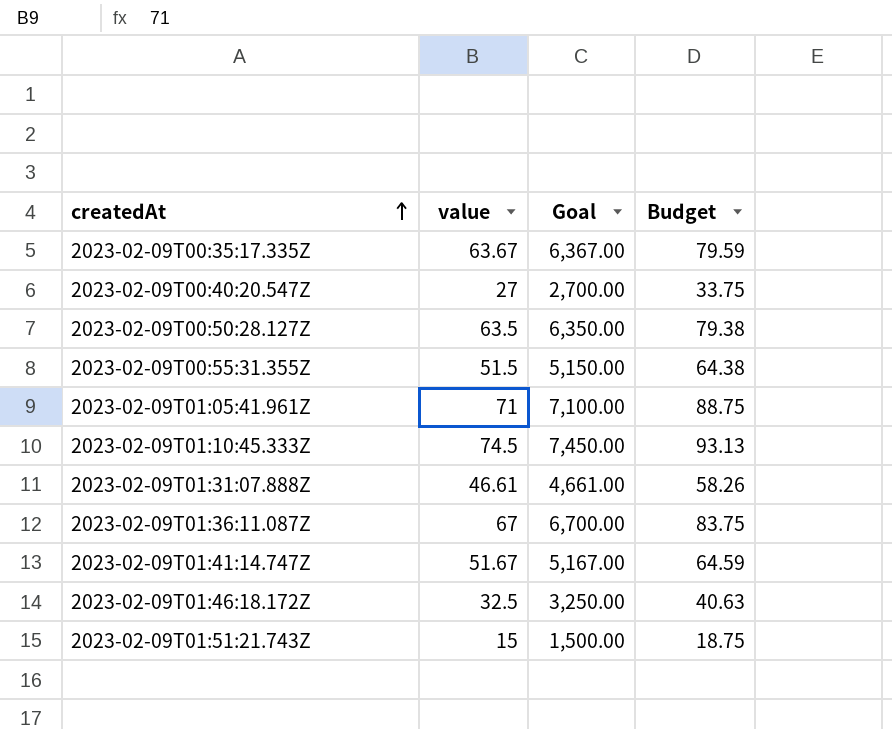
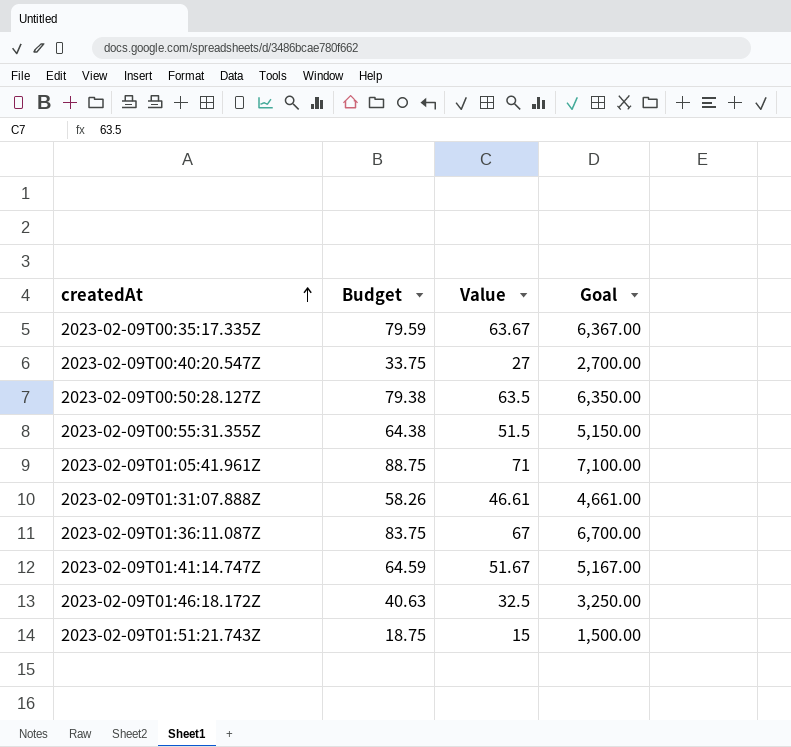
column Budget | position: 4 -> 2
column name: value -> Value
row 2023-02-09T01:10:45.333Z: 74.5 | 7,450.00 | 93.13 -> none

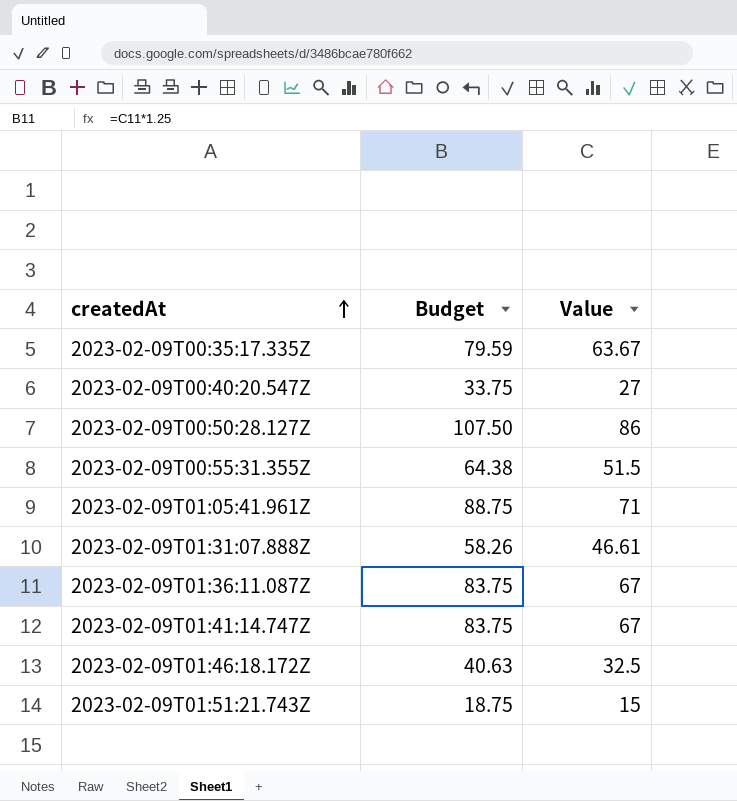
column Goal | formula: [Value] * 100 -> none
2023-02-09T00:50:28.127Z | Budget: 79.38 -> 107.50
2023-02-09T00:50:28.127Z | Value: 63.5 -> 86
2023-02-09T01:41:14.747Z | Budget: 64.59 -> 83.75
2023-02-09T01:41:14.747Z | Value: 51.67 -> 67

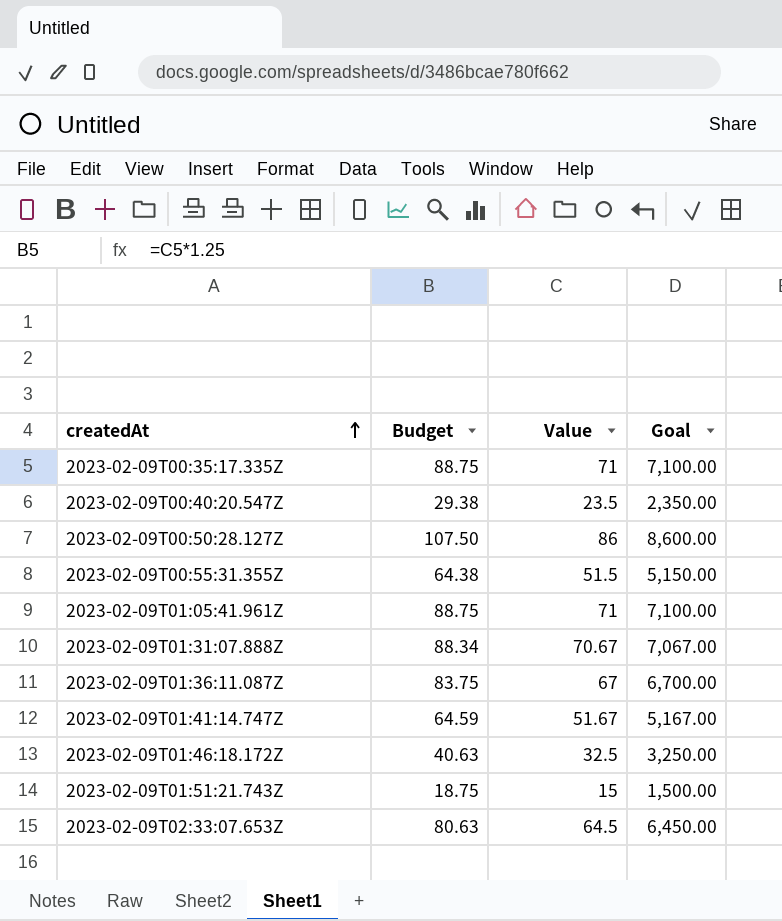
column Goal | formula: none -> [Value] * 100
2023-02-09T00:35:17.335Z | Budget: 79.59 -> 88.75
2023-02-09T00:35:17.335Z | Value: 63.67 -> 71
2023-02-09T00:40:20.547Z | Budget: 33.75 -> 29.38
2023-02-09T00:40:20.547Z | Value: 27 -> 23.5
2023-02-09T01:31:07.888Z | Budget: 58.26 -> 88.34
2023-02-09T01:31:07.888Z | Value: 46.61 -> 70.67
2023-02-09T01:41:14.747Z | Budget: 83.75 -> 64.59
2023-02-09T01:41:14.747Z | Value: 67 -> 51.67
row 2023-02-09T02:33:07.653Z: none -> 80.63 | 64.5 | 6,450.00

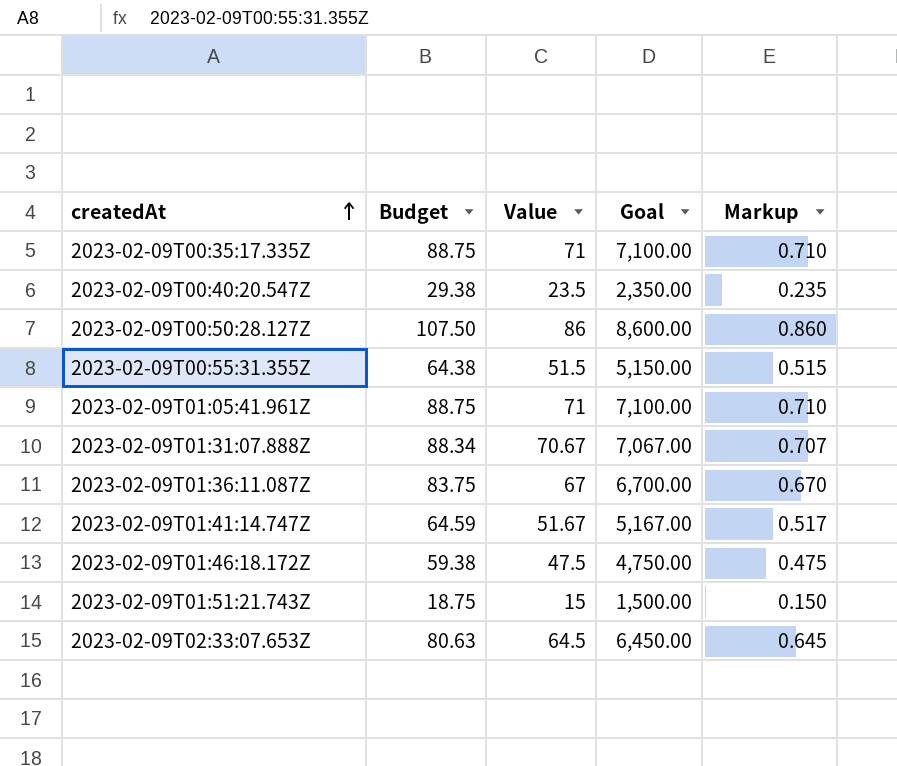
column Markup | formula: none -> [Value] * 0.01
2023-02-09T01:46:18.172Z | Budget: 40.63 -> 59.38
2023-02-09T01:46:18.172Z | Value: 32.5 -> 47.5
2023-02-09T01:46:18.172Z | Goal: 3,250.00 -> 4,750.00

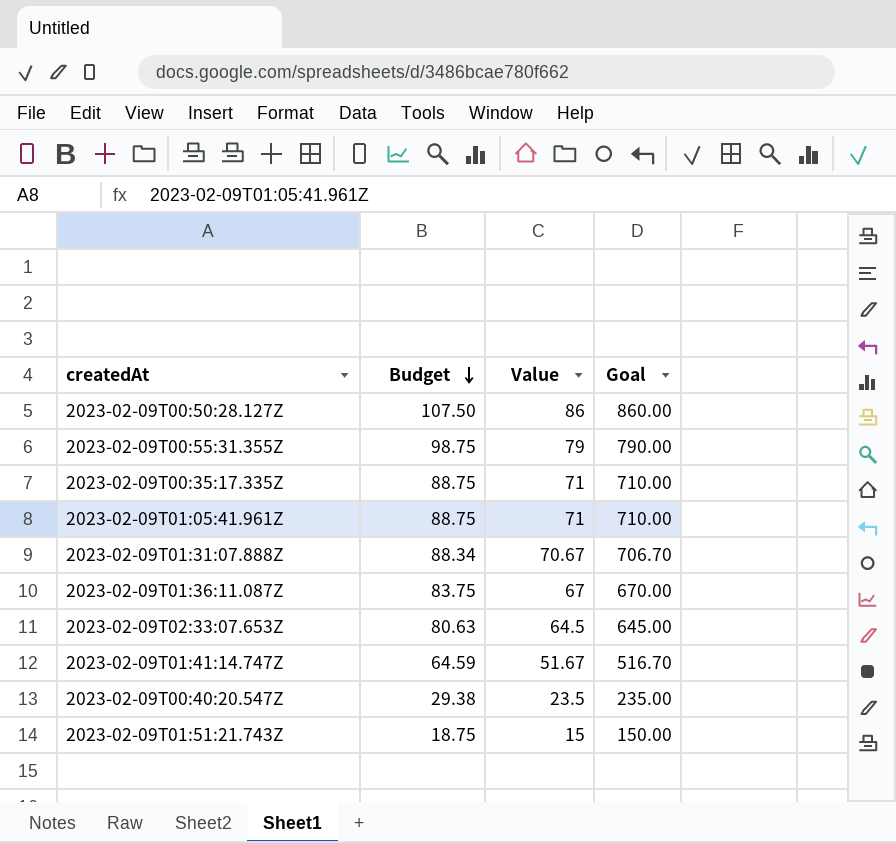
row order: createdAt ascending -> Budget descending
column Markup | formula: [Value] * 0.01 -> none
column Goal | formula: [Value] * 100 -> [Value] * 10
row 2023-02-09T01:46:18.172Z: 59.38 | 47.5 | 4,750.00 | 0.475 -> none
2023-02-09T00:55:31.355Z | Budget: 64.38 -> 98.75
2023-02-09T00:55:31.355Z | Value: 51.5 -> 79

